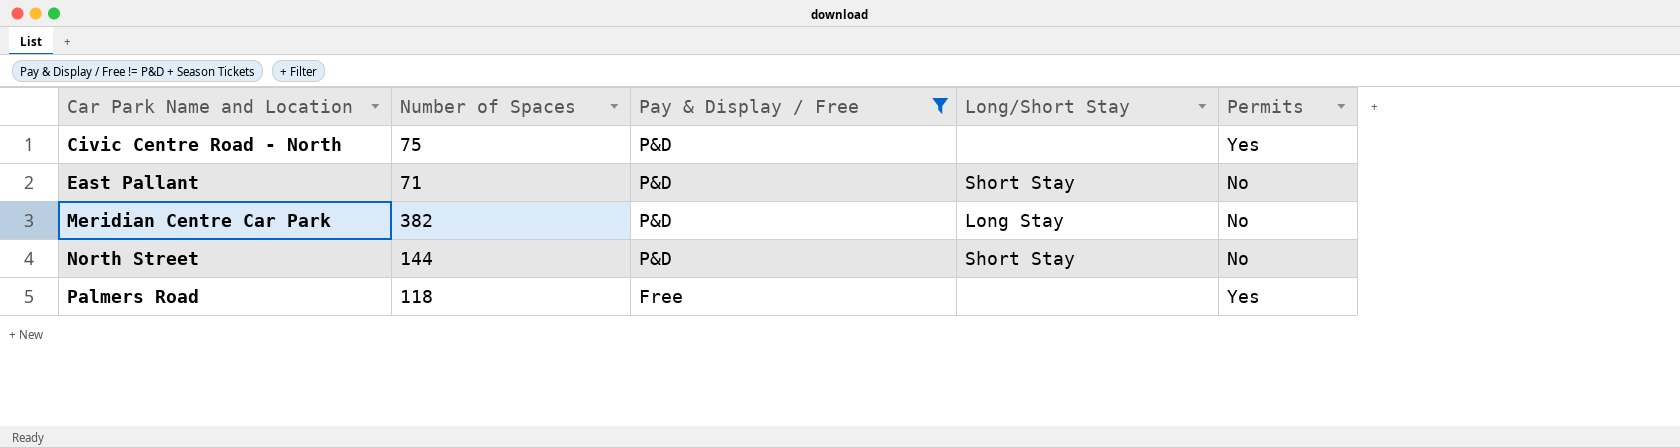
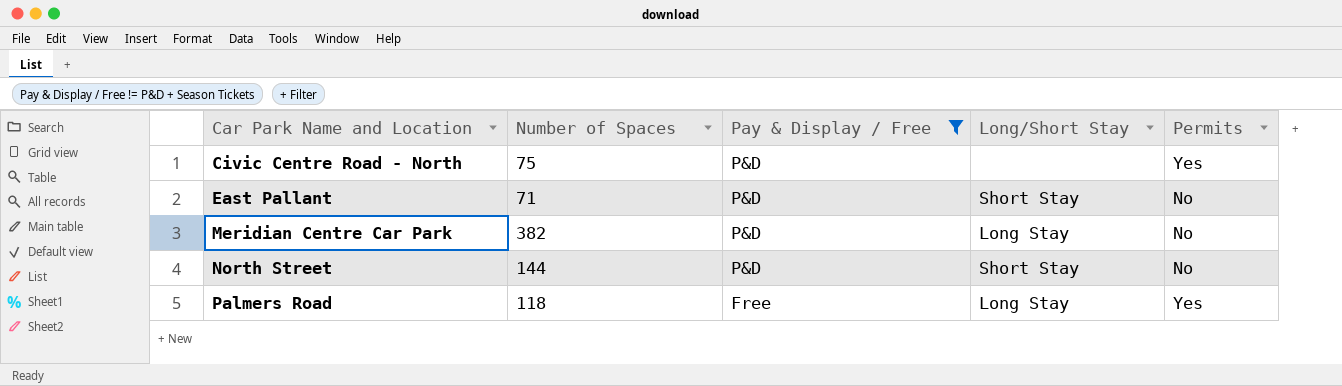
Palmers Road | Long/Short Stay: none -> Long Stay

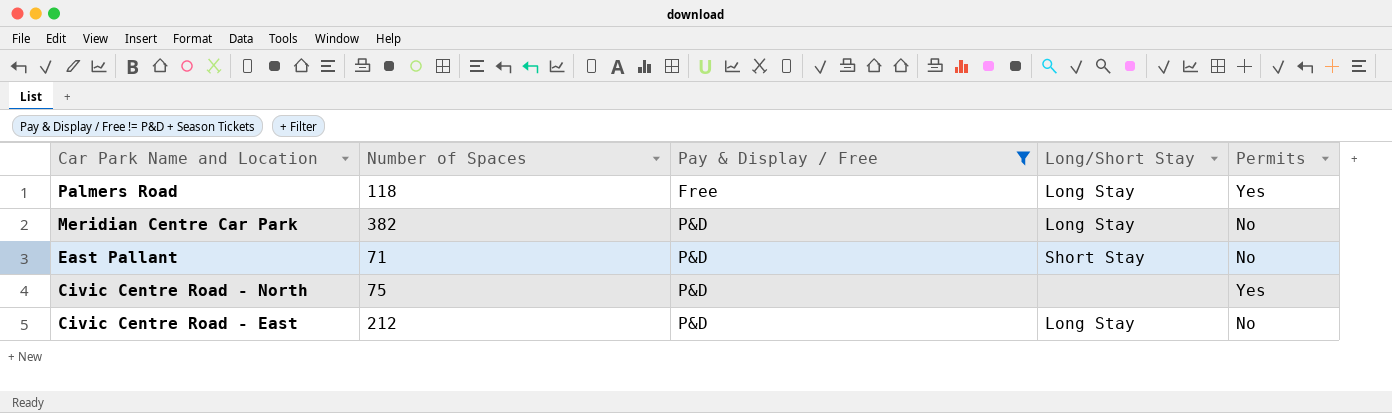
row order: Car Park Name and Location ascending -> Car Park Name and Location descending
row North Street: 144 | P&D | Short Stay | No -> none
row Civic Centre Road - East: none -> 212 | P&D | Long Stay | No

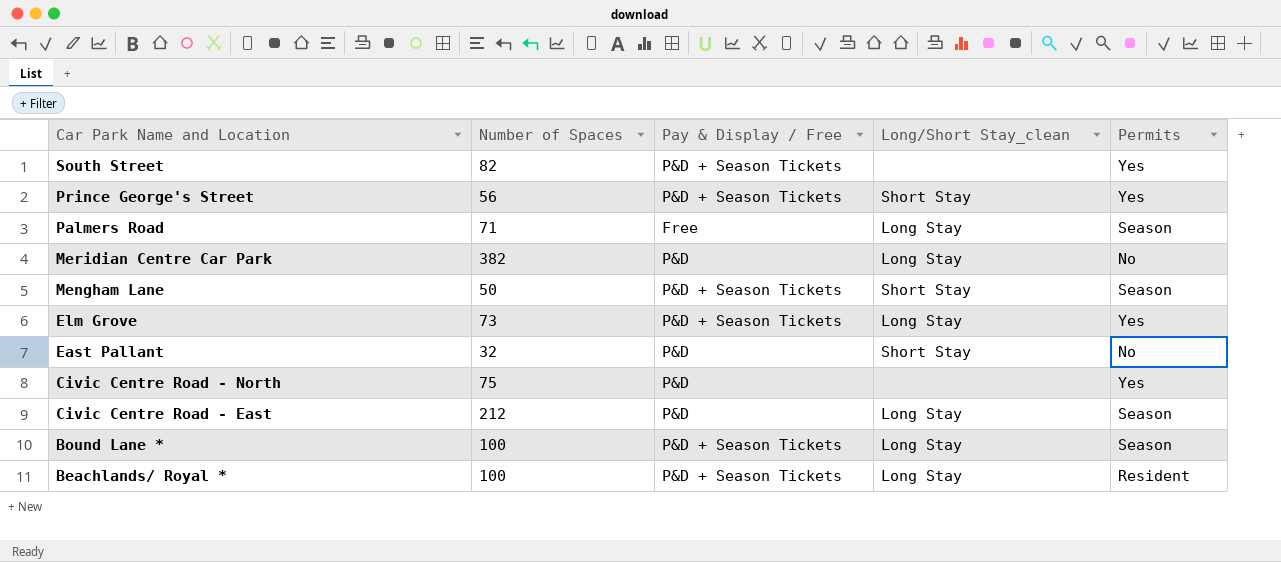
filter: Pay & Display / Free != P&D + Season Tickets -> none
column name: Long/Short Stay -> Long/Short Stay_clean
Palmers Road | Number of Spaces: 118 -> 71
Palmers Road | Permits: Yes -> Season
East Pallant | Number of Spaces: 71 -> 32
Civic Centre Road - East | Permits: No -> Season

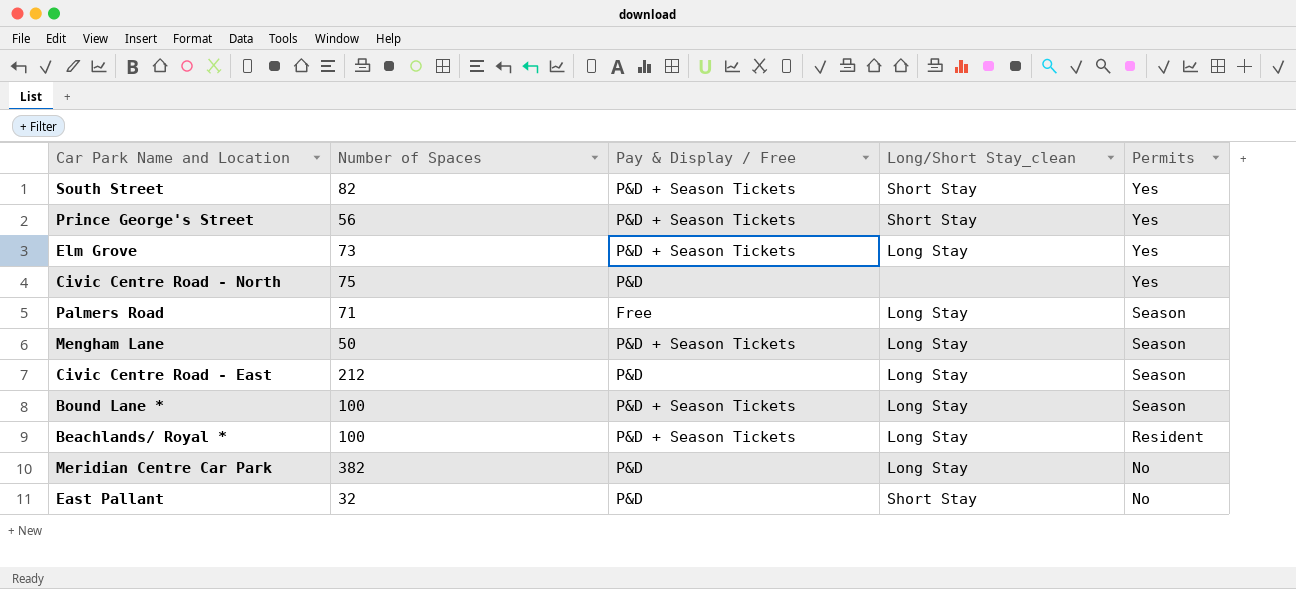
row order: Car Park Name and Location descending -> Permits descending
South Street | Long/Short Stay_clean: none -> Short Stay
Mengham Lane | Long/Short Stay_clean: Short Stay -> Long Stay

